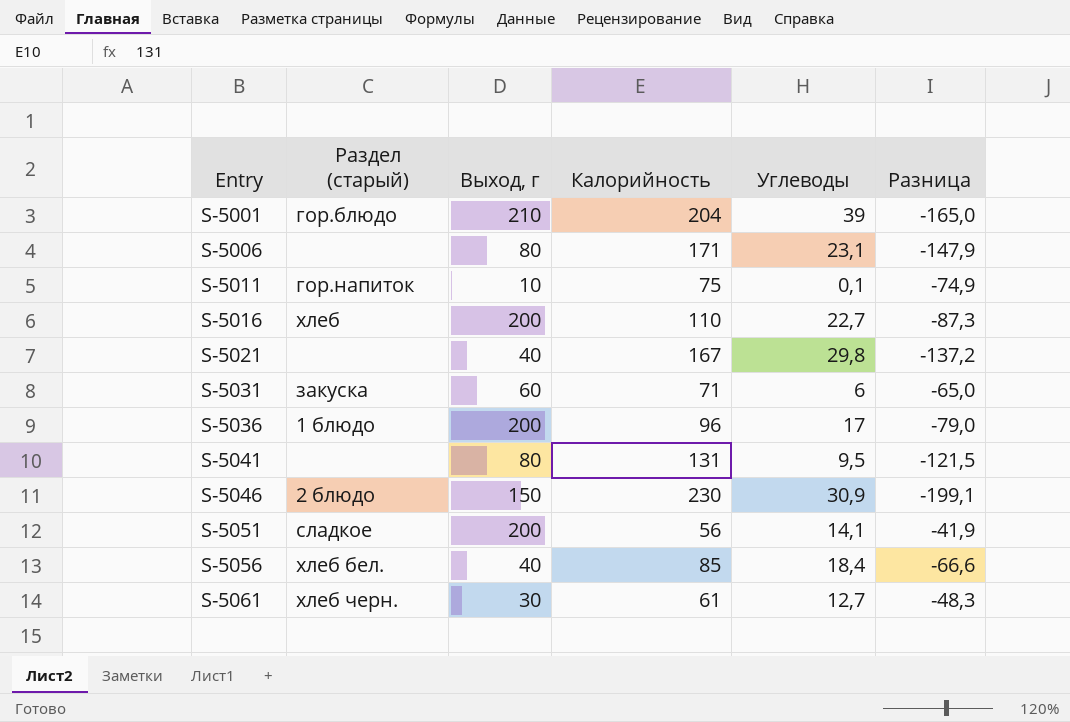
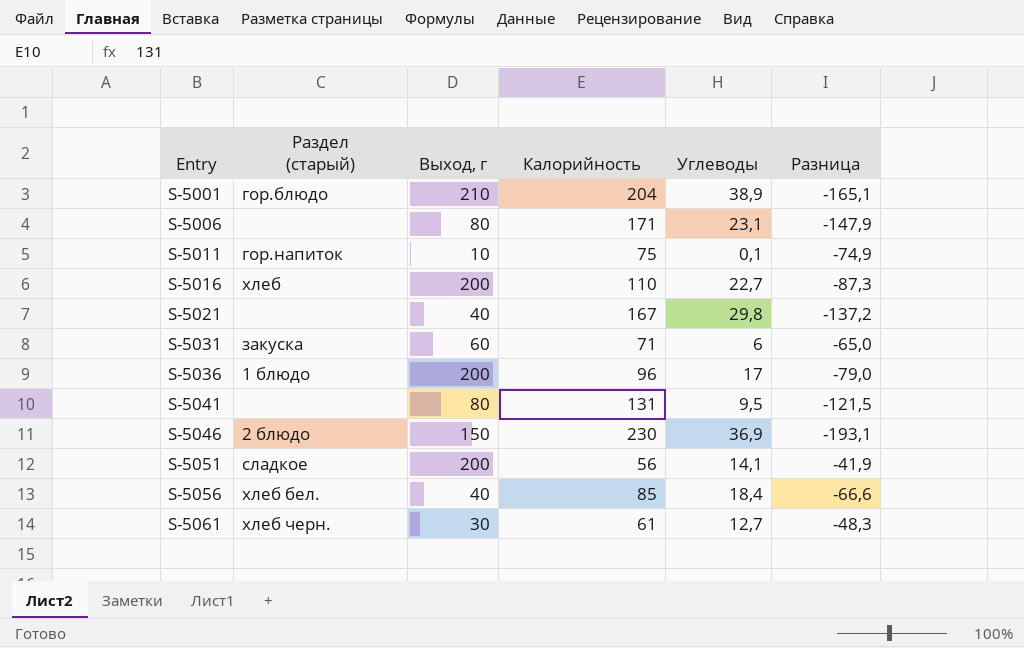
S-5001 | Углеводы: 39 -> 38,9
S-5001 | Разница: -165,0 -> -165,1
S-5046 | Углеводы: 30,9 -> 36,9
S-5046 | Разница: -199,1 -> -193,1

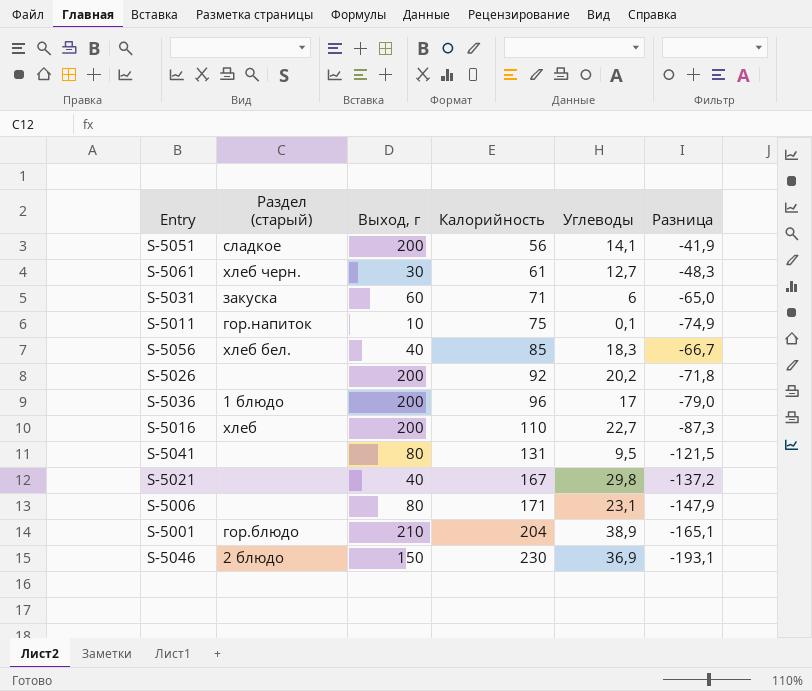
row order: Entry ascending -> Калорийность ascending
S-5056 | Углеводы: 18,4 -> 18,3
S-5056 | Разница: -66,6 -> -66,7
row S-5026: none -> none | 200 | 92 | 20,2 | -71,8

